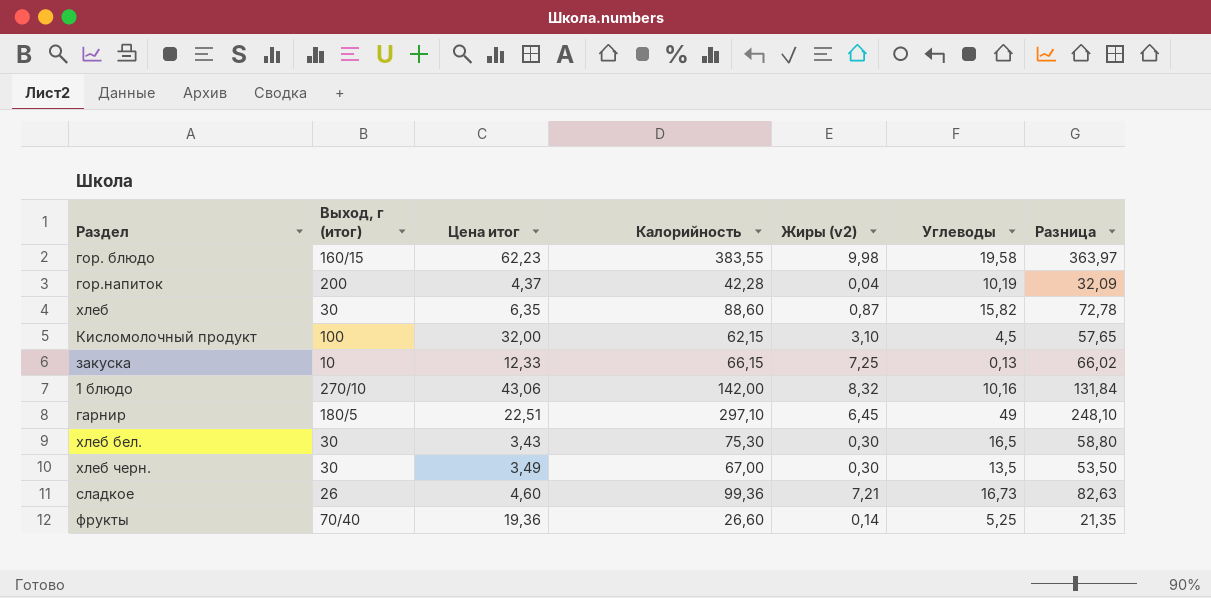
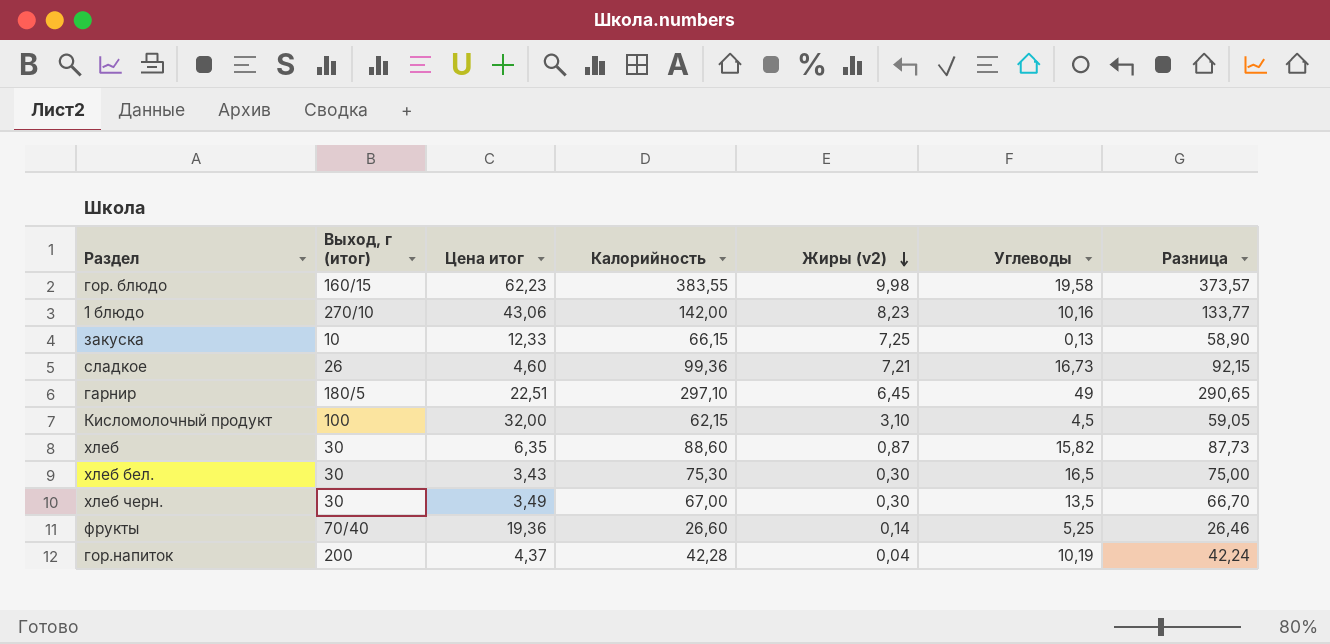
row order: none -> Жиры (v2) descending
column Разница | formula: [Калорийность] - [Углеводы] -> [Калорийность] - [Жиры (v2)]
1 блюдо | Жиры (v2): 8,32 -> 8,23

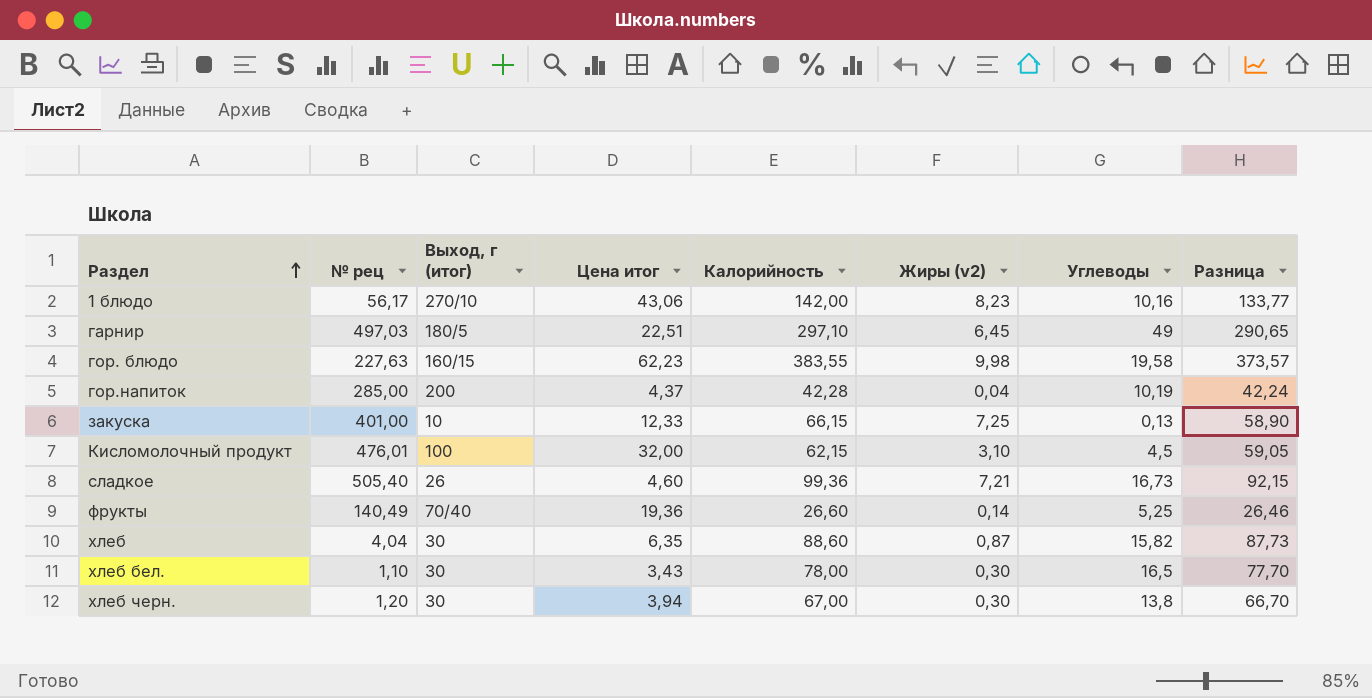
row order: Жиры (v2) descending -> Раздел ascending
column № рец | position: none -> 2
хлеб бел. | Калорийность: 75,30 -> 78,00
хлеб бел. | Разница: 75,00 -> 77,70
хлеб черн. | Цена итог: 3,49 -> 3,94
хлеб черн. | Углеводы: 13,5 -> 13,8

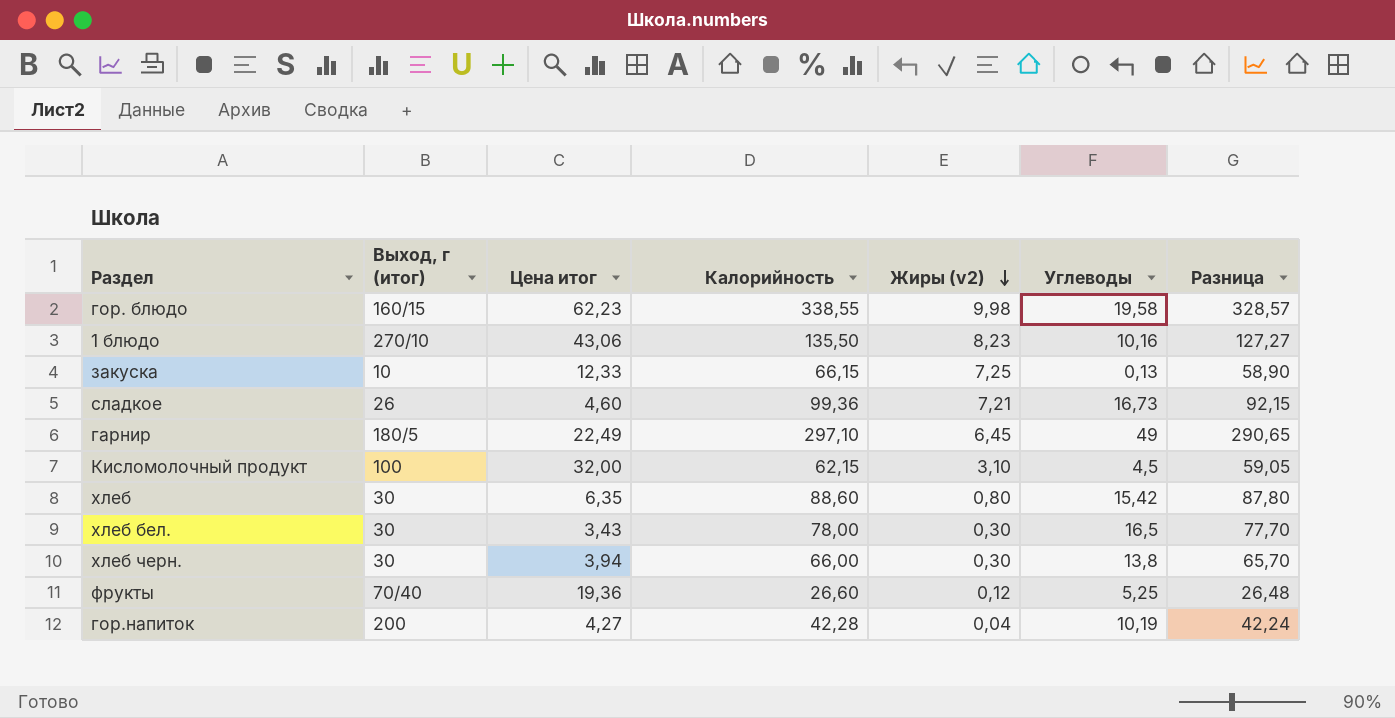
row order: Раздел ascending -> Жиры (v2) descending
column № рец | position: 2 -> none
гор. блюдо | Калорийность: 383,55 -> 338,55
гор. блюдо | Разница: 373,57 -> 328,57
1 блюдо | Калорийность: 142,00 -> 135,50
1 блюдо | Разница: 133,77 -> 127,27
гарнир | Цена итог: 22,51 -> 22,49
хлеб | Жиры (v2): 0,87 -> 0,80
хлеб | Углеводы: 15,82 -> 15,42
хлеб | Разница: 87,73 -> 87,80
хлеб черн. | Калорийность: 67,00 -> 66,00
хлеб черн. | Разница: 66,70 -> 65,70
фрукты | Жиры (v2): 0,14 -> 0,12
фрукты | Разница: 26,46 -> 26,48
гор.напиток | Цена итог: 4,37 -> 4,27

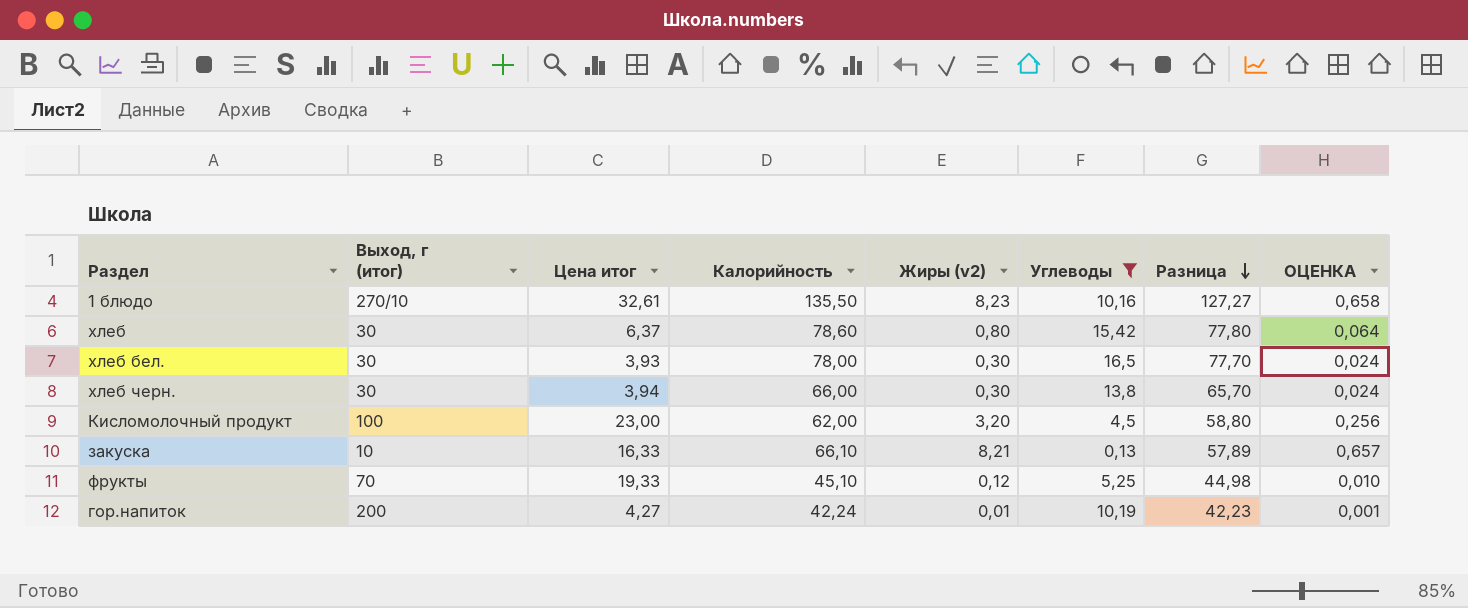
filter: none -> Углеводы <= 16,5
row order: Жиры (v2) descending -> Разница descending
column ОЦЕНКА | formula: none -> [Жиры (v2)] * 0,08
1 блюдо | Цена итог: 43,06 -> 32,61
хлеб | Цена итог: 6,35 -> 6,37
хлеб | Калорийность: 88,60 -> 78,60
хлеб | Разница: 87,80 -> 77,80
хлеб бел. | Цена итог: 3,43 -> 3,93
Кисломолочный продукт | Цена итог: 32,00 -> 23,00
Кисломолочный продукт | Калорийность: 62,15 -> 62,00
Кисломолочный продукт | Жиры (v2): 3,10 -> 3,20
Кисломолочный продукт | Разница: 59,05 -> 58,80
закуска | Цена итог: 12,33 -> 16,33
закуска | Калорийность: 66,15 -> 66,10
закуска | Жиры (v2): 7,25 -> 8,21
закуска | Разница: 58,90 -> 57,89
фрукты | Выход, г (итог): 70/40 -> 70
фрукты | Цена итог: 19,36 -> 19,33
фрукты | Калорийность: 26,60 -> 45,10
фрукты | Разница: 26,48 -> 44,98
гор.напиток | Калорийность: 42,28 -> 42,24
гор.напиток | Жиры (v2): 0,04 -> 0,01
гор.напиток | Разница: 42,24 -> 42,23

